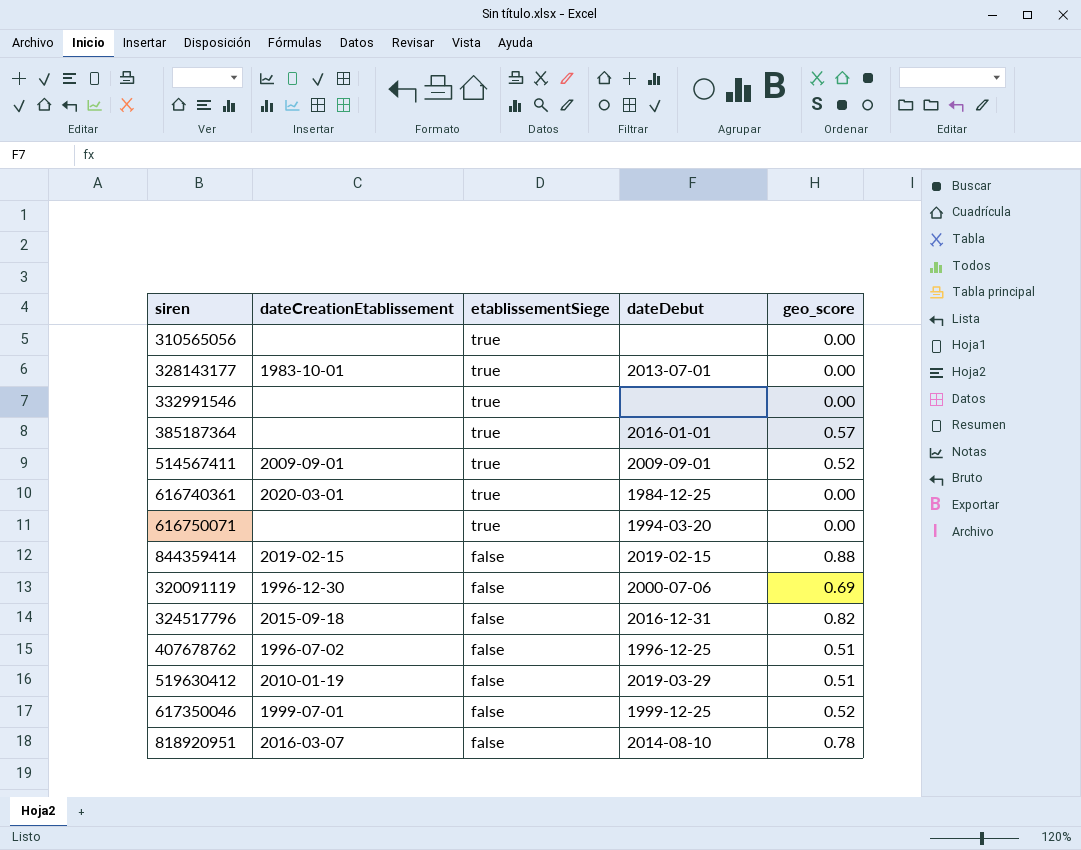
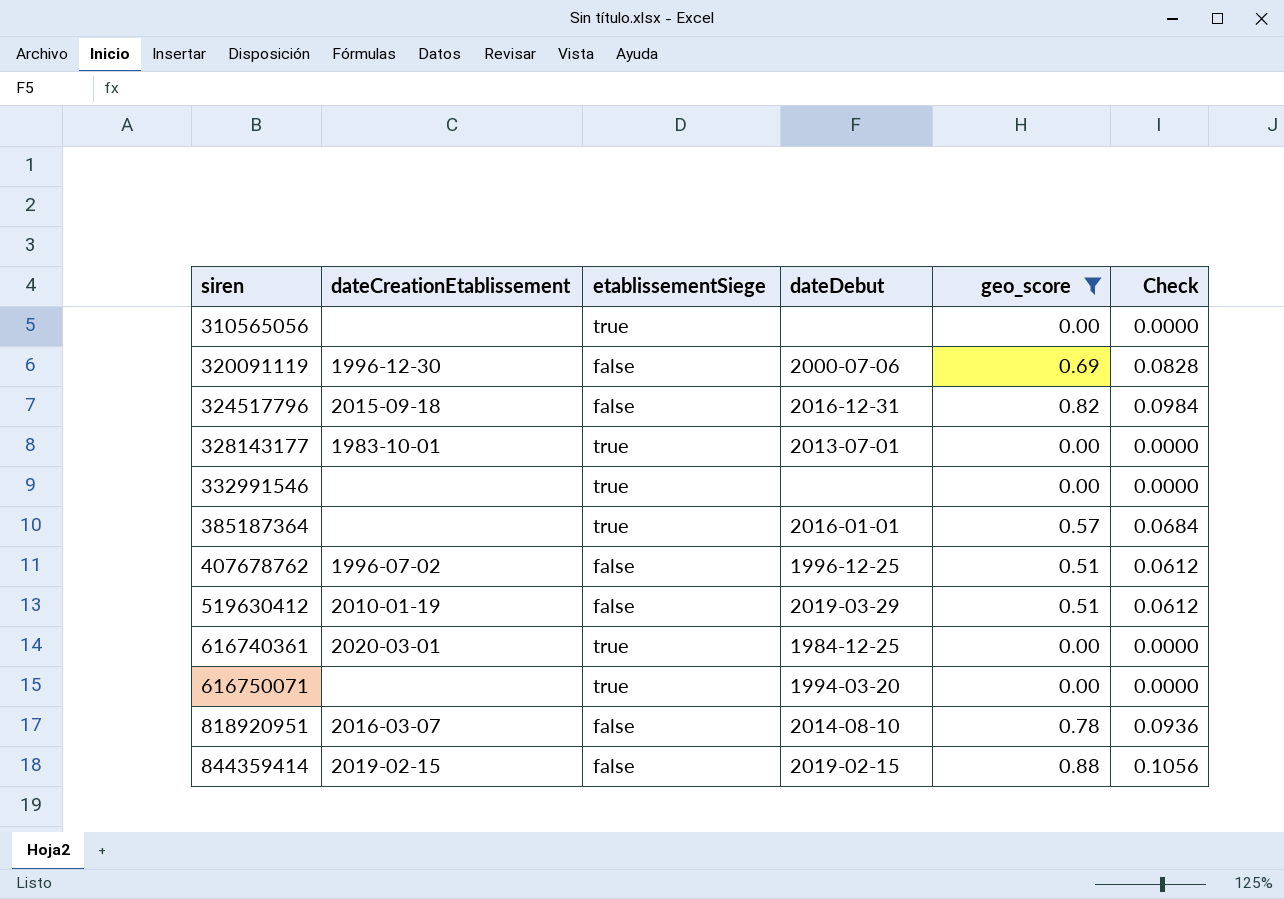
filter: none -> geo_score != 0.52
row order: etablissementSiege descending -> siren ascending
column Check | formula: none -> [geo_score] * 0.12

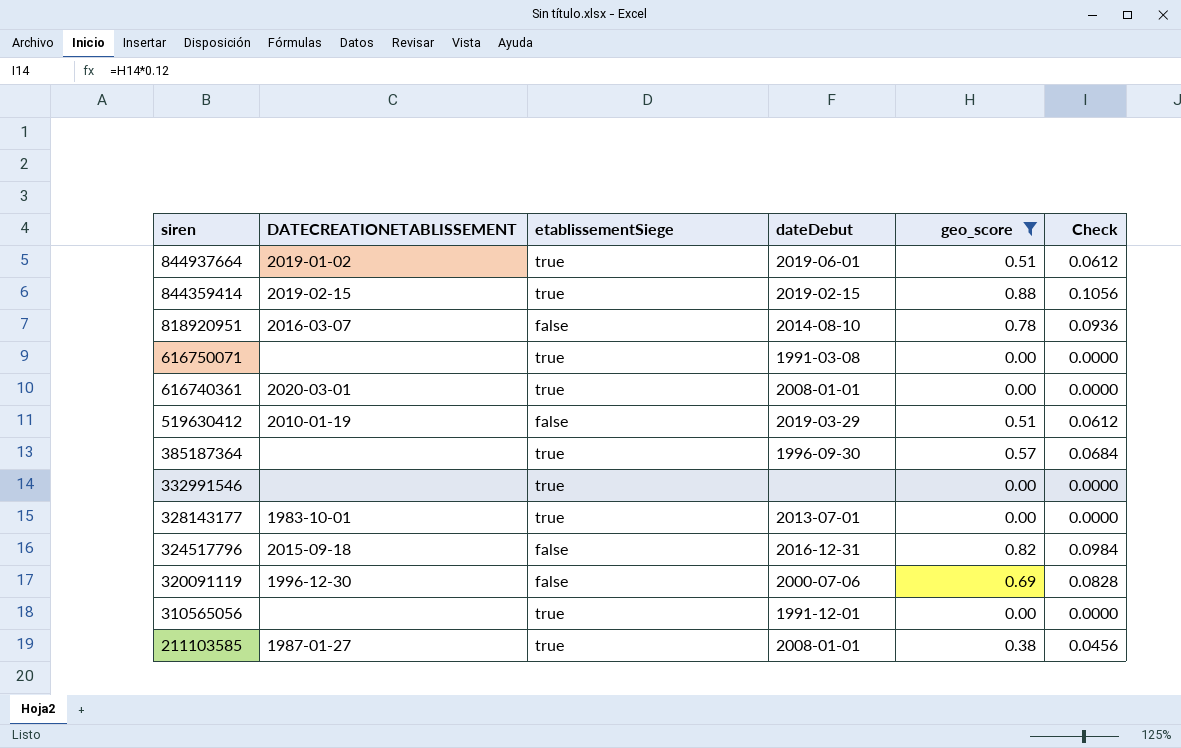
row order: siren ascending -> siren descending
column name: dateCreationEtablissement -> DATECREATIONETABLISSEMENT
row 407678762: 1996-07-02 | false | 1996-12-25 | 0.51 | 0.0612 -> none
row 844937664: none -> 2019-01-02 | true | 2019-06-01 | 0.51 | 0.0612
844359414 | etablissementSiege: false -> true
616750071 | dateDebut: 1994-03-20 -> 1991-03-08
616740361 | dateDebut: 1984-12-25 -> 2008-01-01
385187364 | dateDebut: 2016-01-01 -> 1996-09-30
310565056 | dateDebut: none -> 1991-12-01
row 211103585: none -> 1987-01-27 | true | 2008-01-01 | 0.38 | 0.0456

